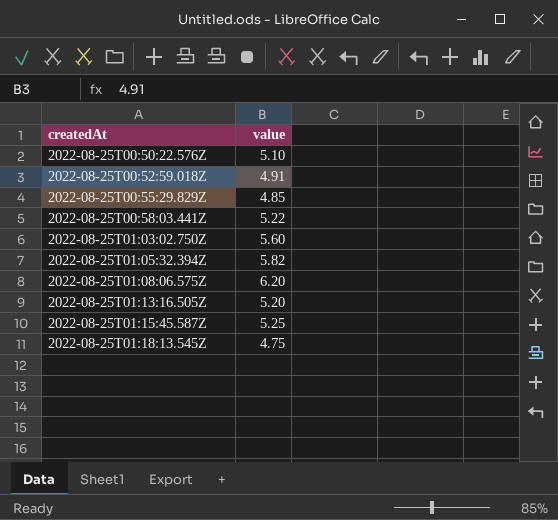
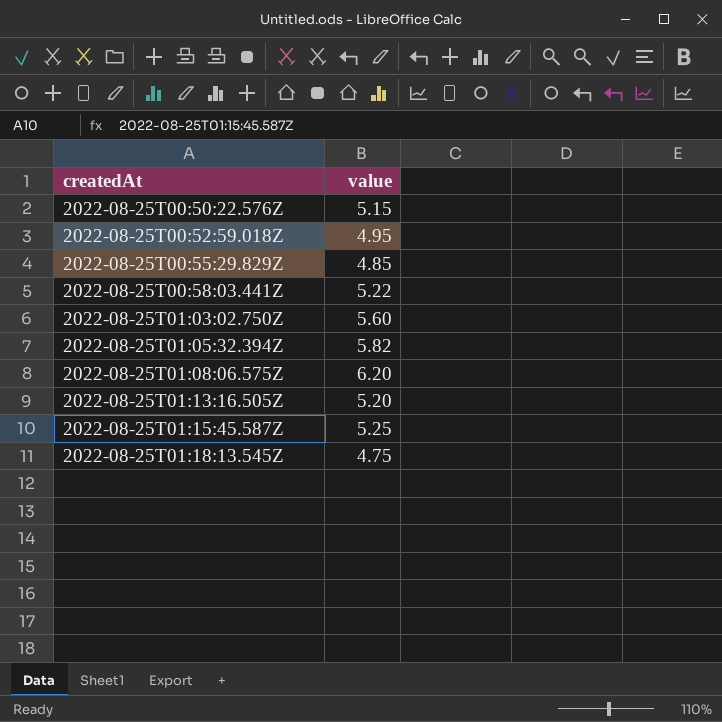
2022-08-25T00:50:22.576Z | value: 5.10 -> 5.15
2022-08-25T00:52:59.018Z | value: 4.91 -> 4.95

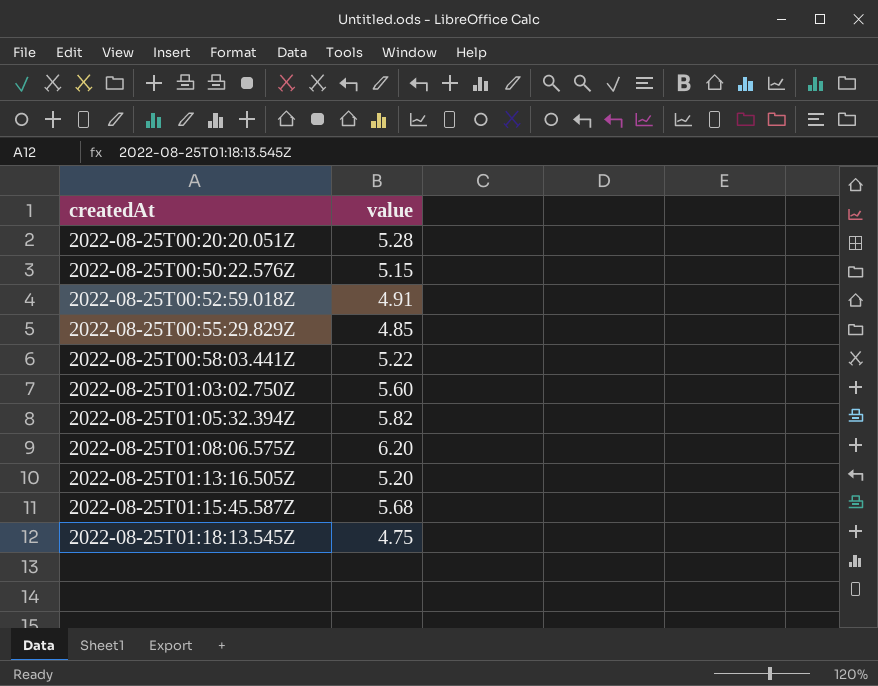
row 2022-08-25T00:20:20.051Z: none -> 5.28
2022-08-25T00:52:59.018Z | value: 4.95 -> 4.91
2022-08-25T01:15:45.587Z | value: 5.25 -> 5.68

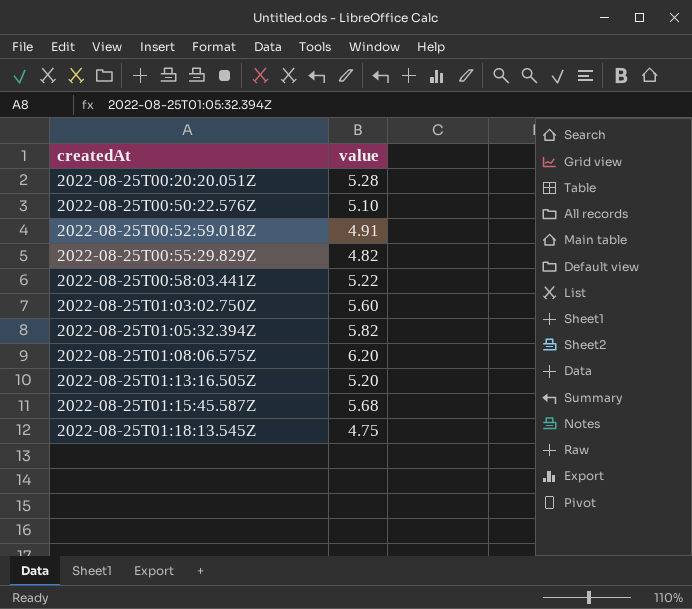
2022-08-25T00:50:22.576Z | value: 5.15 -> 5.10
2022-08-25T00:55:29.829Z | value: 4.85 -> 4.82

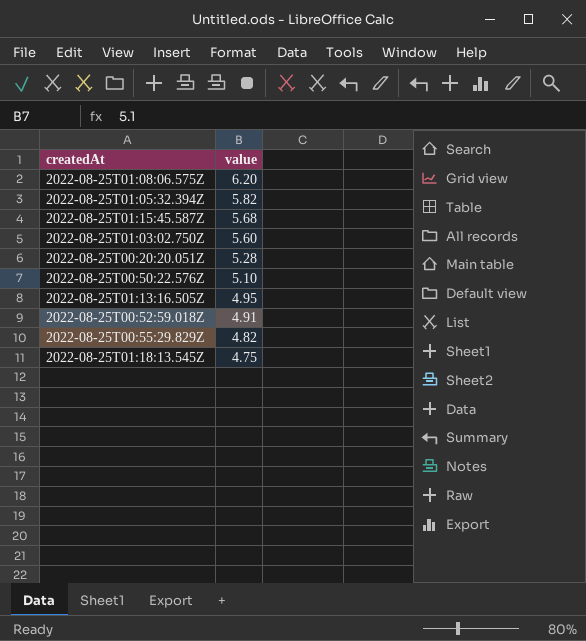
row order: createdAt ascending -> value descending
row 2022-08-25T00:58:03.441Z: 5.22 -> none
2022-08-25T01:13:16.505Z | value: 5.20 -> 4.95

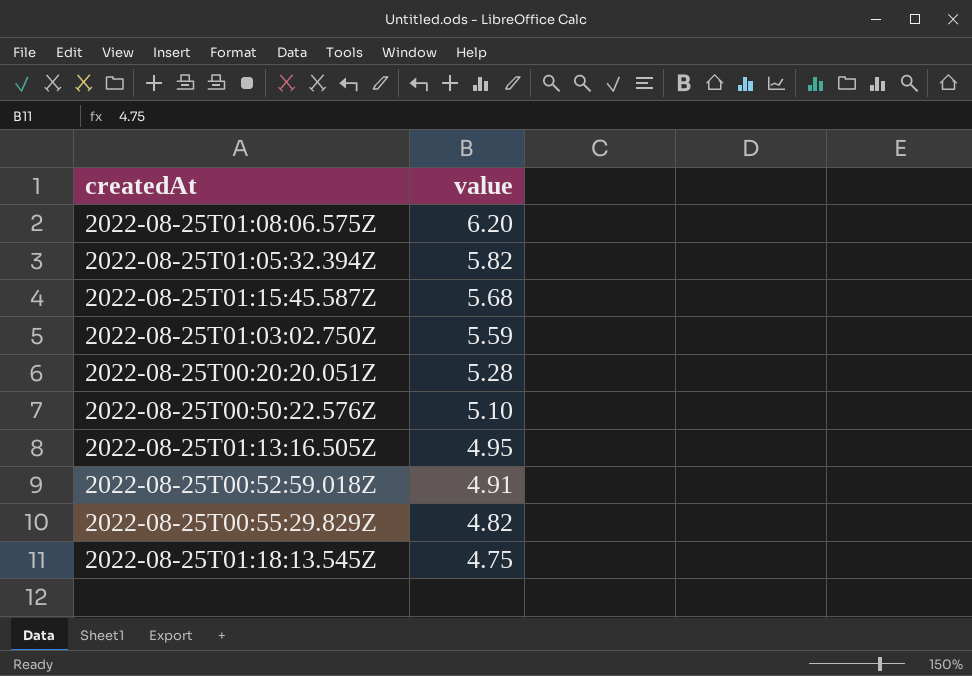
2022-08-25T01:03:02.750Z | value: 5.60 -> 5.59

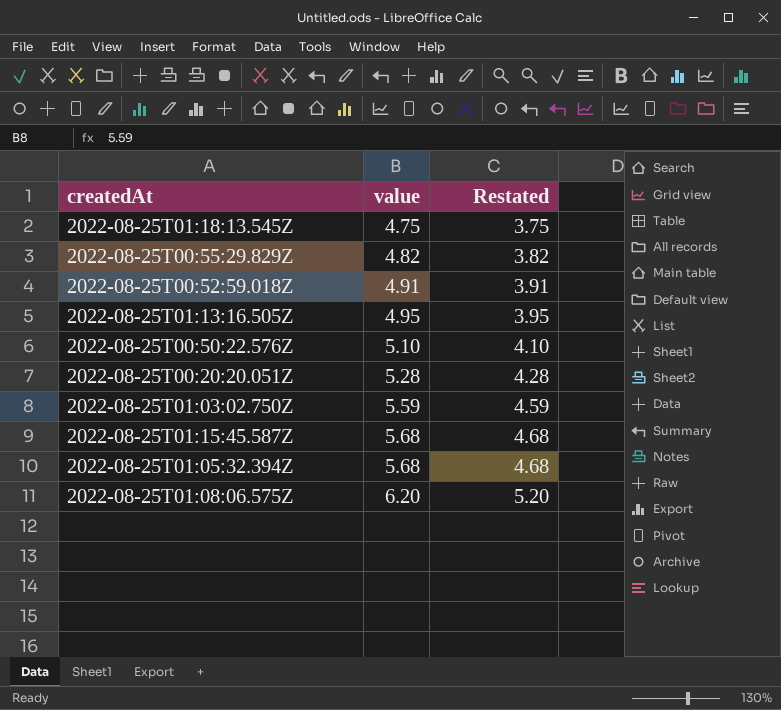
row order: value descending -> value ascending
column Restated | formula: none -> [value] - 1
2022-08-25T01:05:32.394Z | value: 5.82 -> 5.68

